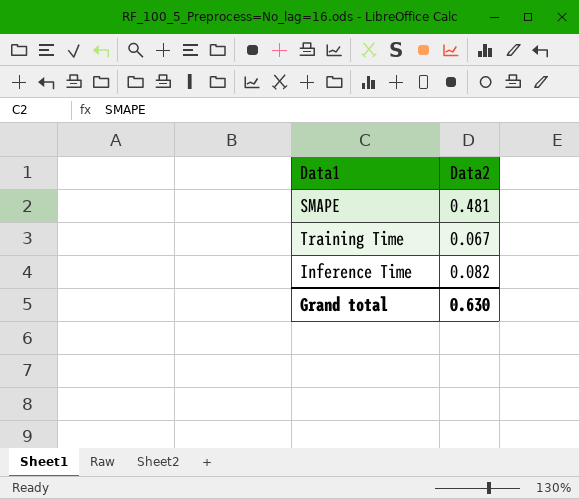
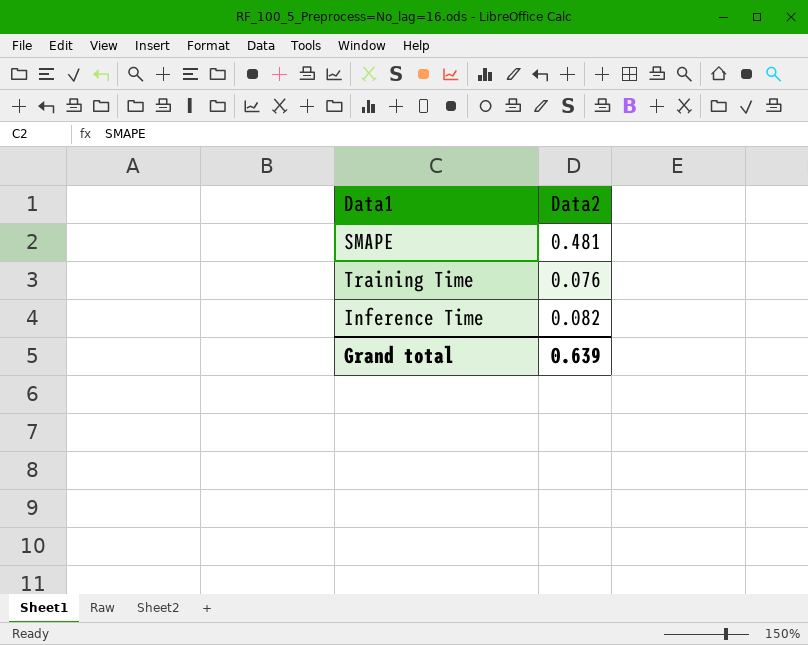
Training Time | Data2: 0.067 -> 0.076
Grand total | Data2: 0.630 -> 0.639

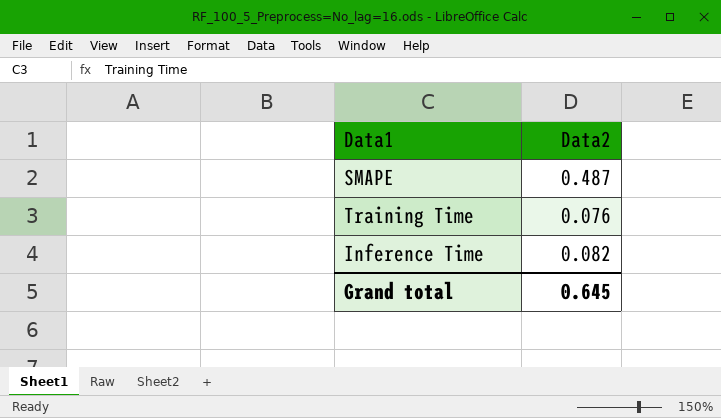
SMAPE | Data2: 0.481 -> 0.487
Grand total | Data2: 0.639 -> 0.645

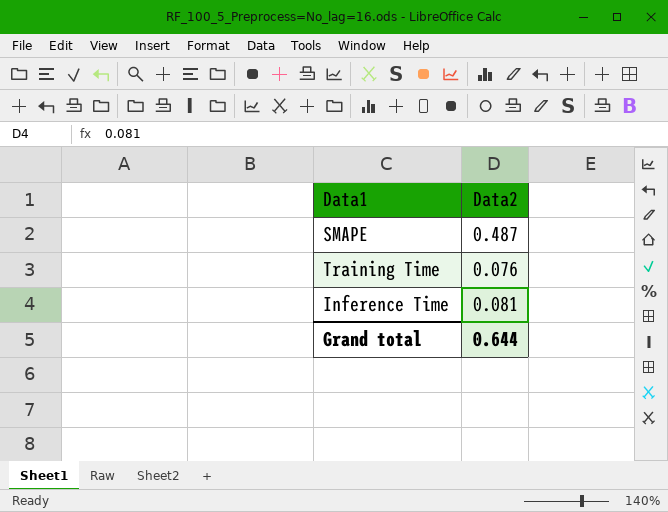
Inference Time | Data2: 0.082 -> 0.081
Grand total | Data2: 0.645 -> 0.644

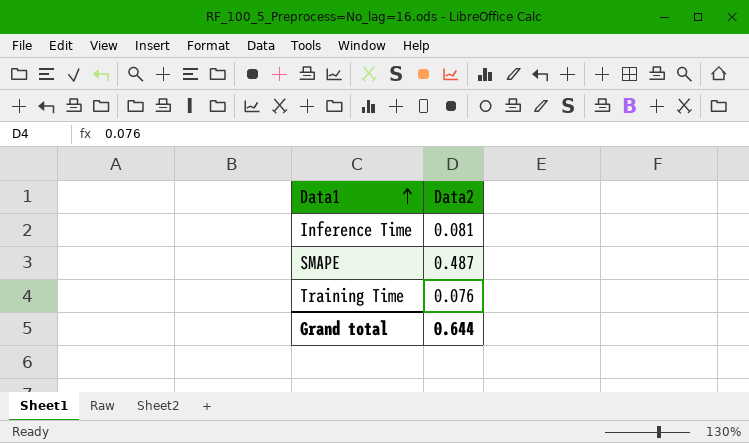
row order: none -> Data1 ascending

